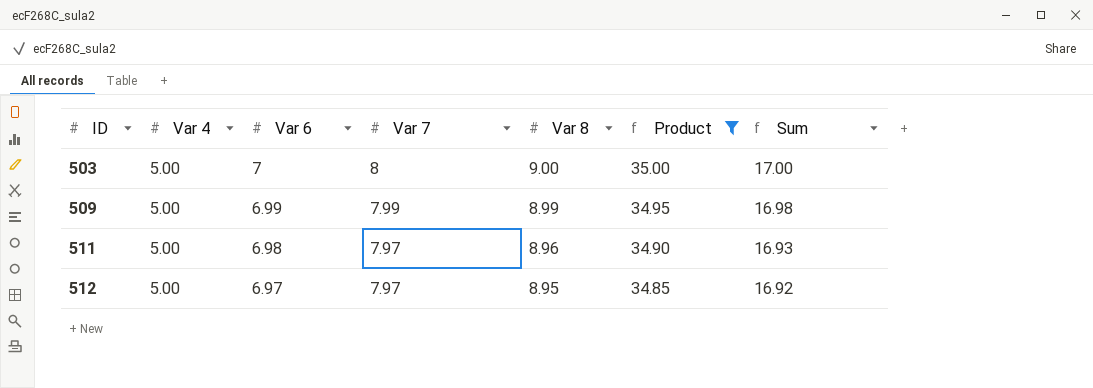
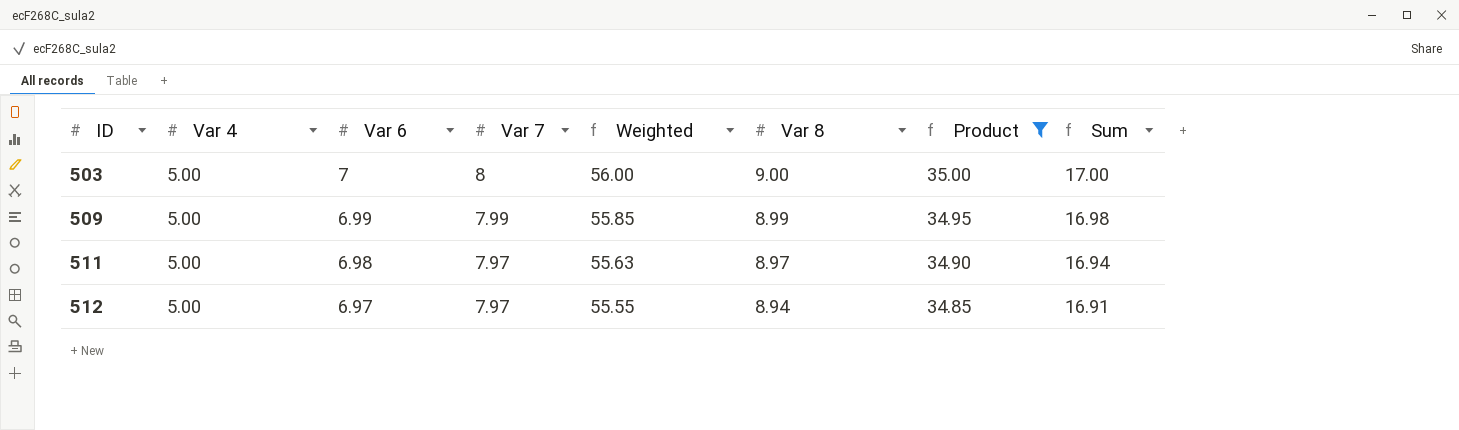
column Weighted | formula: none -> [Var 6] * [Var 7]
511 | Var 8: 8.96 -> 8.97
511 | Sum: 16.93 -> 16.94
512 | Var 8: 8.95 -> 8.94
512 | Sum: 16.92 -> 16.91

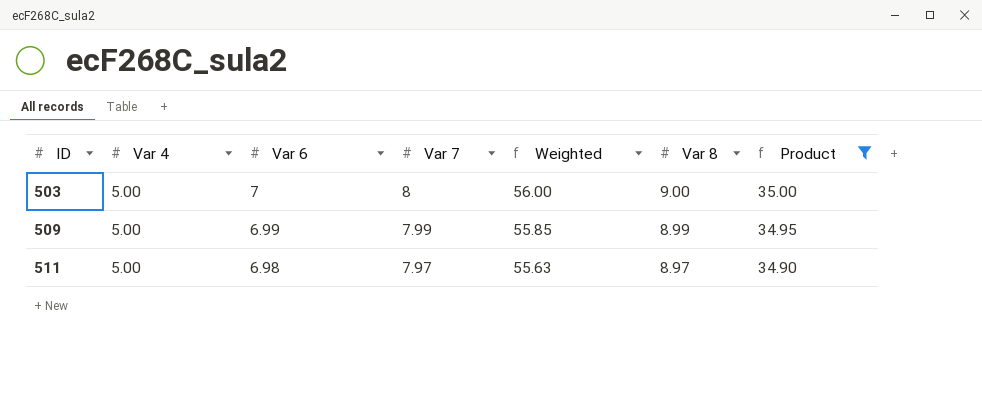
column Sum | formula: [Var 7] + [Var 8] -> none
row 512: 5.00 | 6.97 | 7.97 | 55.55 | 8.94 | 34.85 | 16.91 -> none

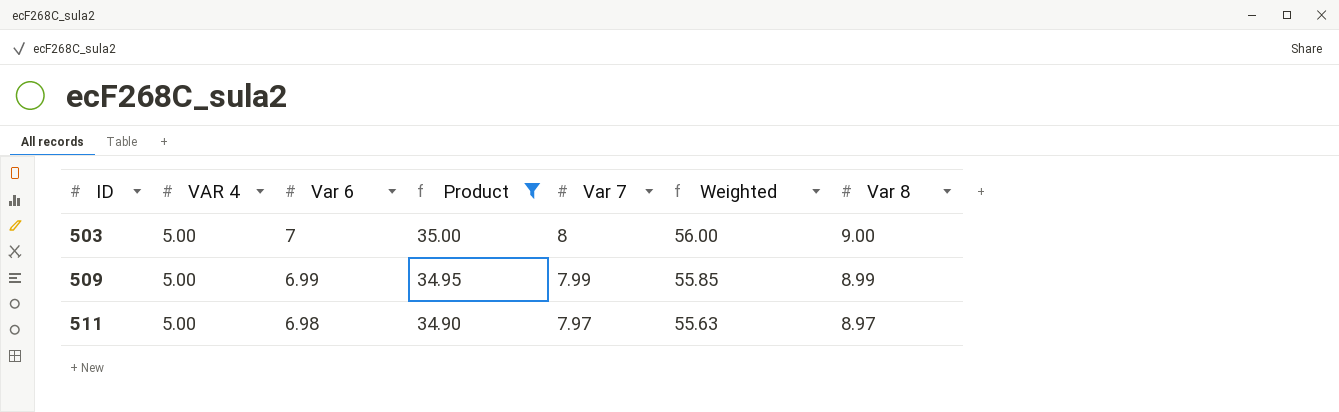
column name: Var 4 -> VAR 4
column Product | position: 7 -> 4

